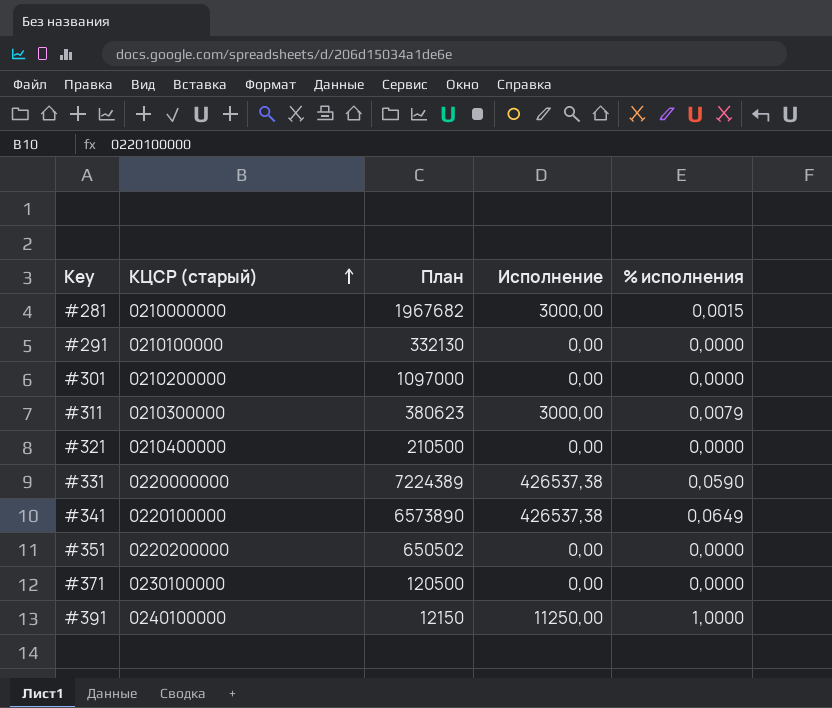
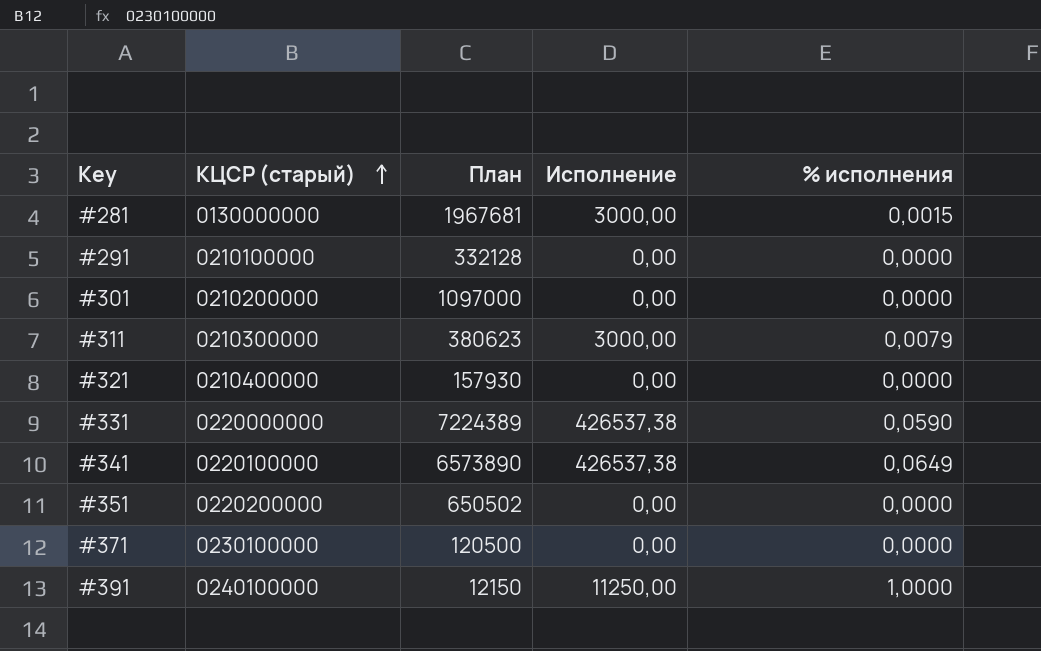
#281 | КЦСР (старый): 0210000000 -> 0130000000
#281 | План: 1967682 -> 1967681
#291 | План: 332130 -> 332128
#321 | План: 210500 -> 157930

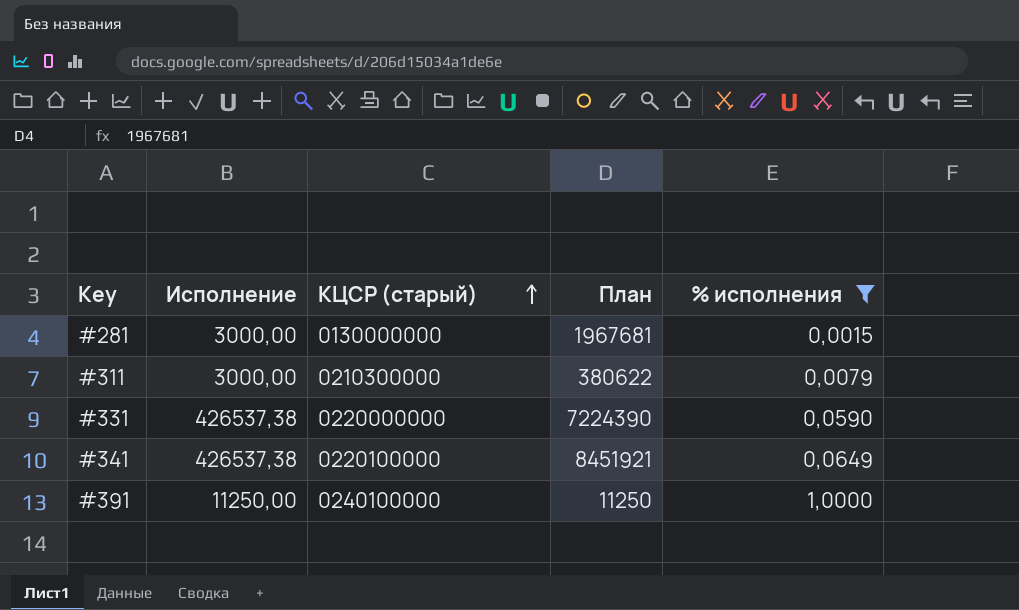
filter: none -> % исполнения != 0,0000
column Исполнение | position: 4 -> 2
#311 | План: 380623 -> 380622
#331 | План: 7224389 -> 7224390
#341 | План: 6573890 -> 8451921
#391 | План: 12150 -> 11250

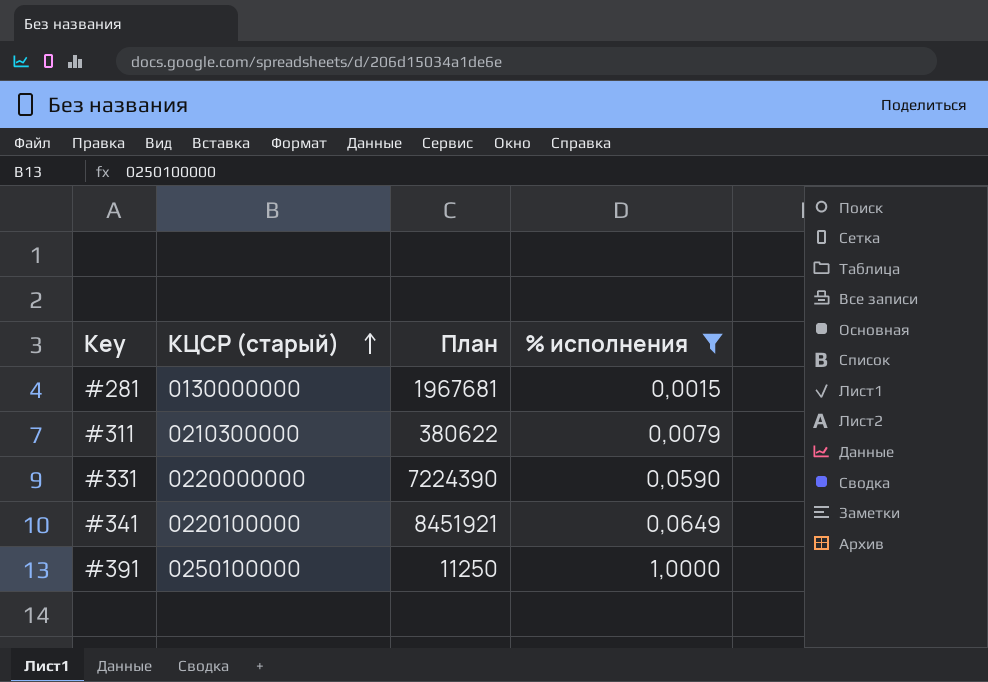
column Исполнение | position: 2 -> none
#391 | КЦСР (старый): 0240100000 -> 0250100000

